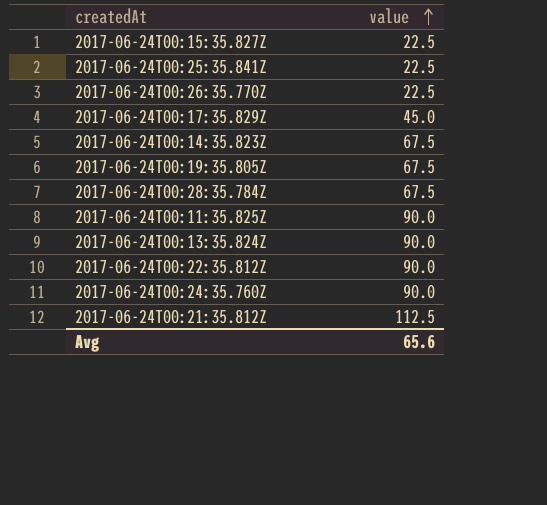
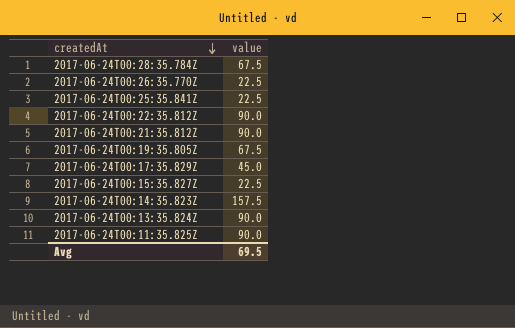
row order: value ascending -> createdAt descending
row 2017-06-24T00:24:35.760Z: 90.0 -> none
2017-06-24T00:21:35.812Z | value: 112.5 -> 90.0
2017-06-24T00:14:35.823Z | value: 67.5 -> 157.5
Avg | value: 65.6 -> 69.5

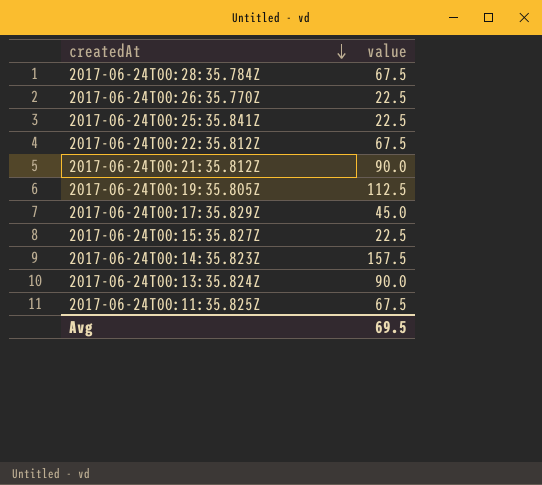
2017-06-24T00:22:35.812Z | value: 90.0 -> 67.5
2017-06-24T00:19:35.805Z | value: 67.5 -> 112.5
2017-06-24T00:11:35.825Z | value: 90.0 -> 67.5

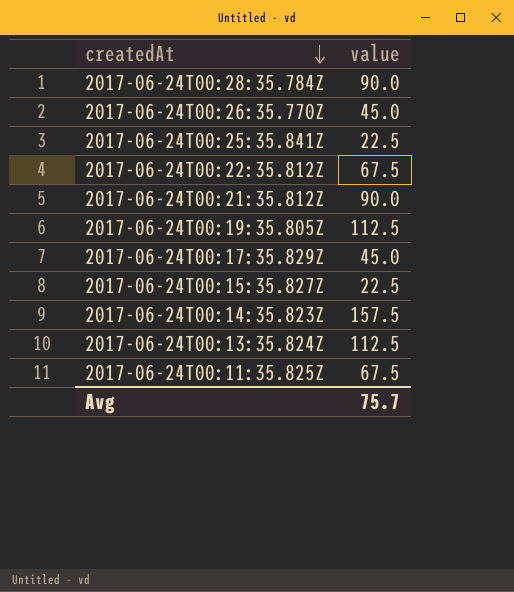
2017-06-24T00:28:35.784Z | value: 67.5 -> 90.0
2017-06-24T00:26:35.770Z | value: 22.5 -> 45.0
2017-06-24T00:13:35.824Z | value: 90.0 -> 112.5
Avg | value: 69.5 -> 75.7

